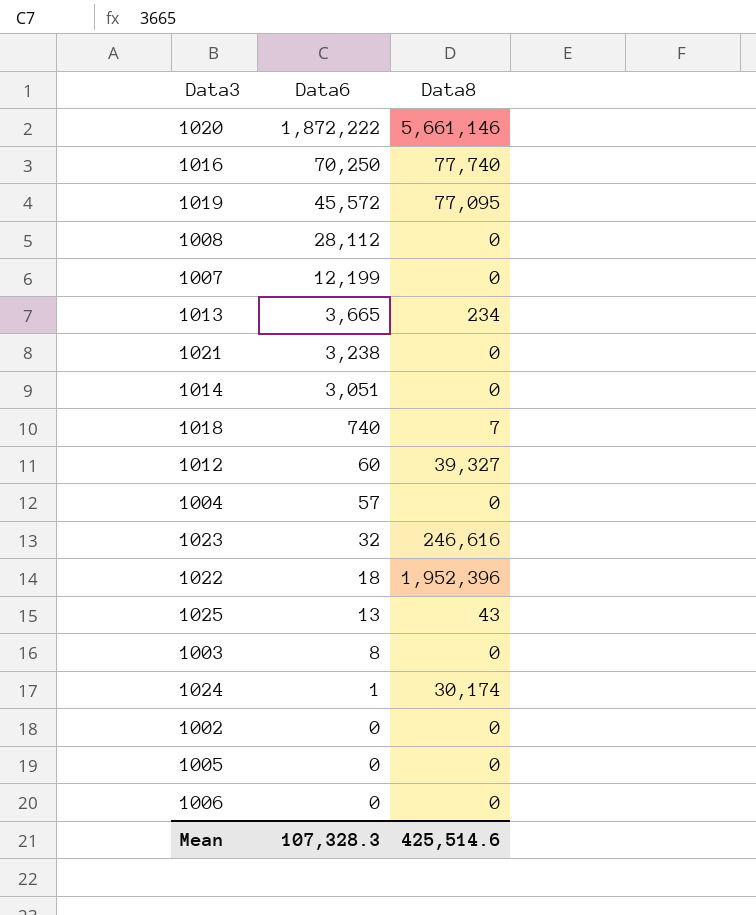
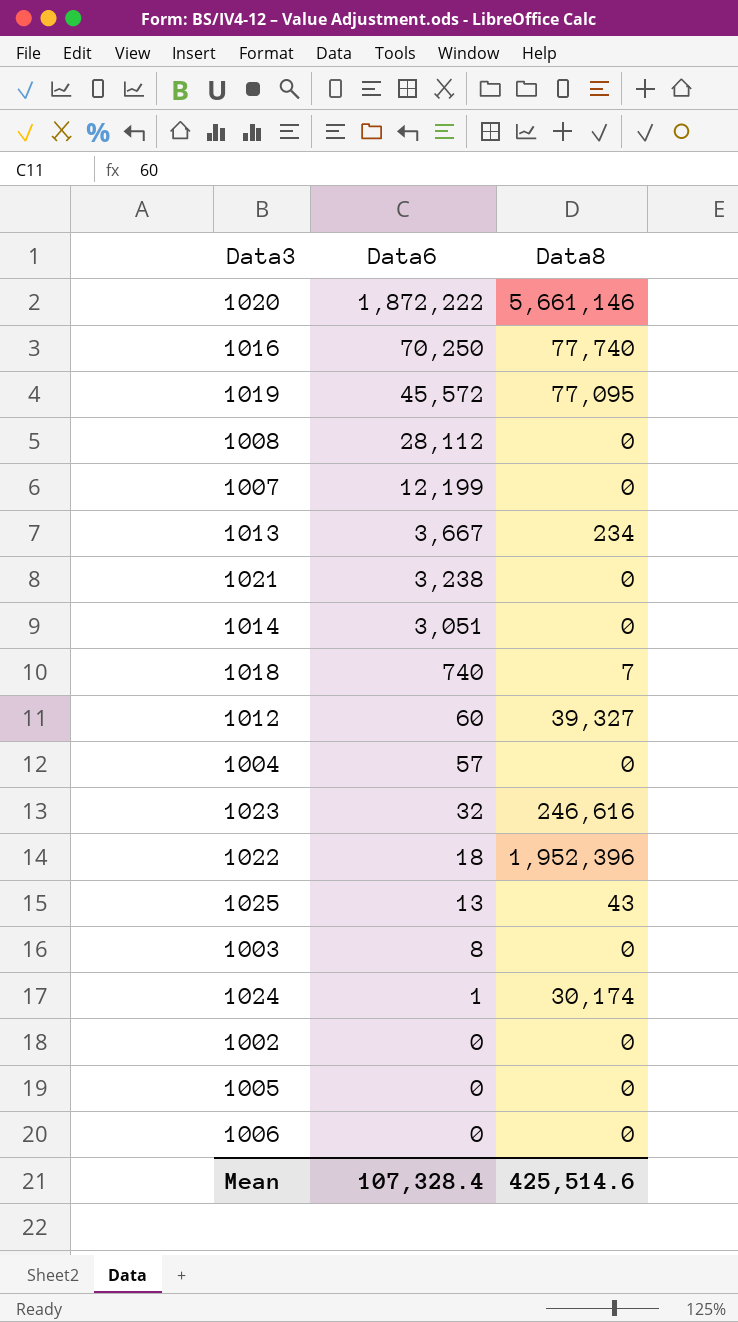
1013 | Data6: 3,665 -> 3,667
Mean | Data6: 107,328.3 -> 107,328.4

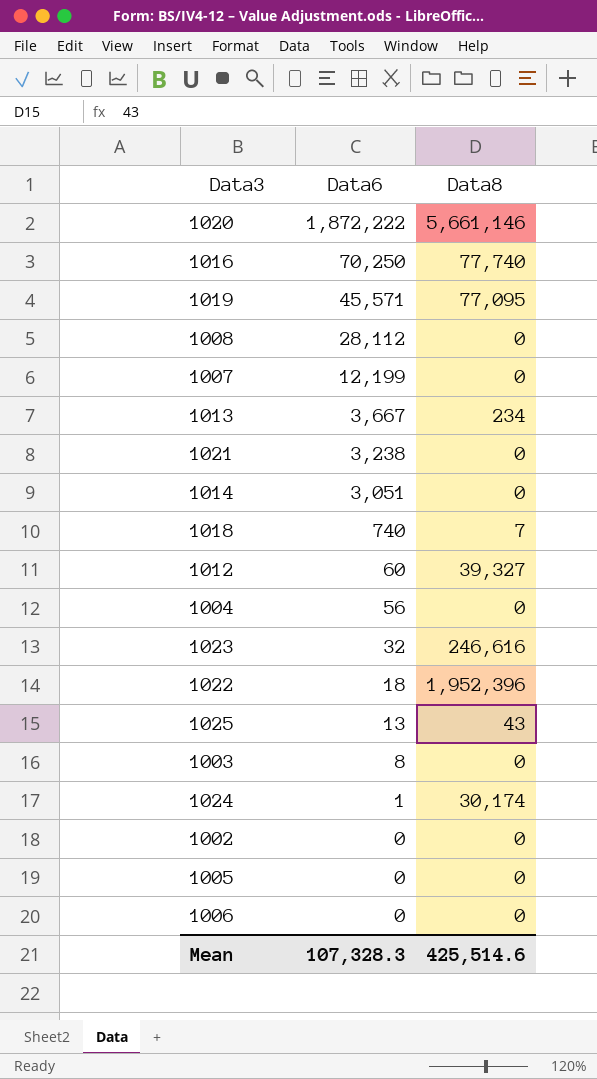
1019 | Data6: 45,572 -> 45,571
1004 | Data6: 57 -> 56
Mean | Data6: 107,328.4 -> 107,328.3

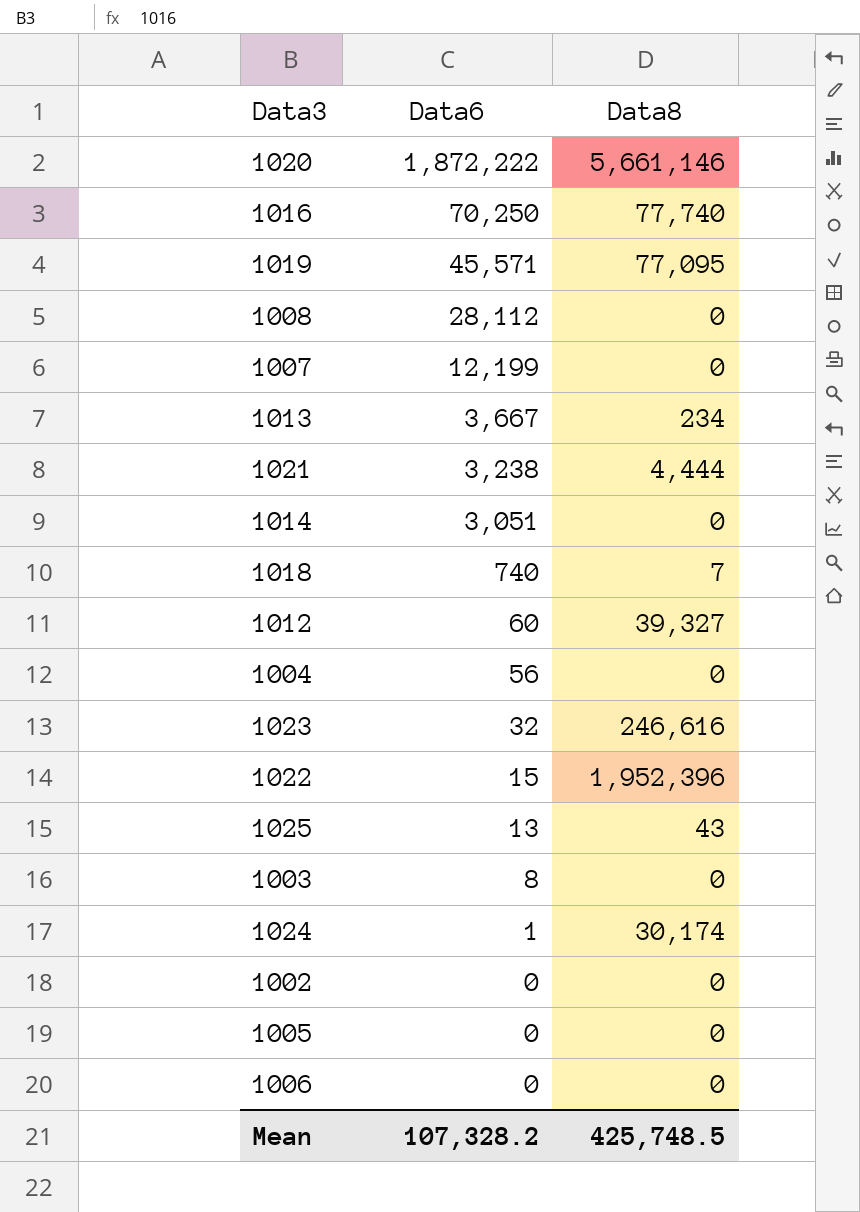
1021 | Data8: 0 -> 4,444
1022 | Data6: 18 -> 15
Mean | Data6: 107,328.3 -> 107,328.2
Mean | Data8: 425,514.6 -> 425,748.5

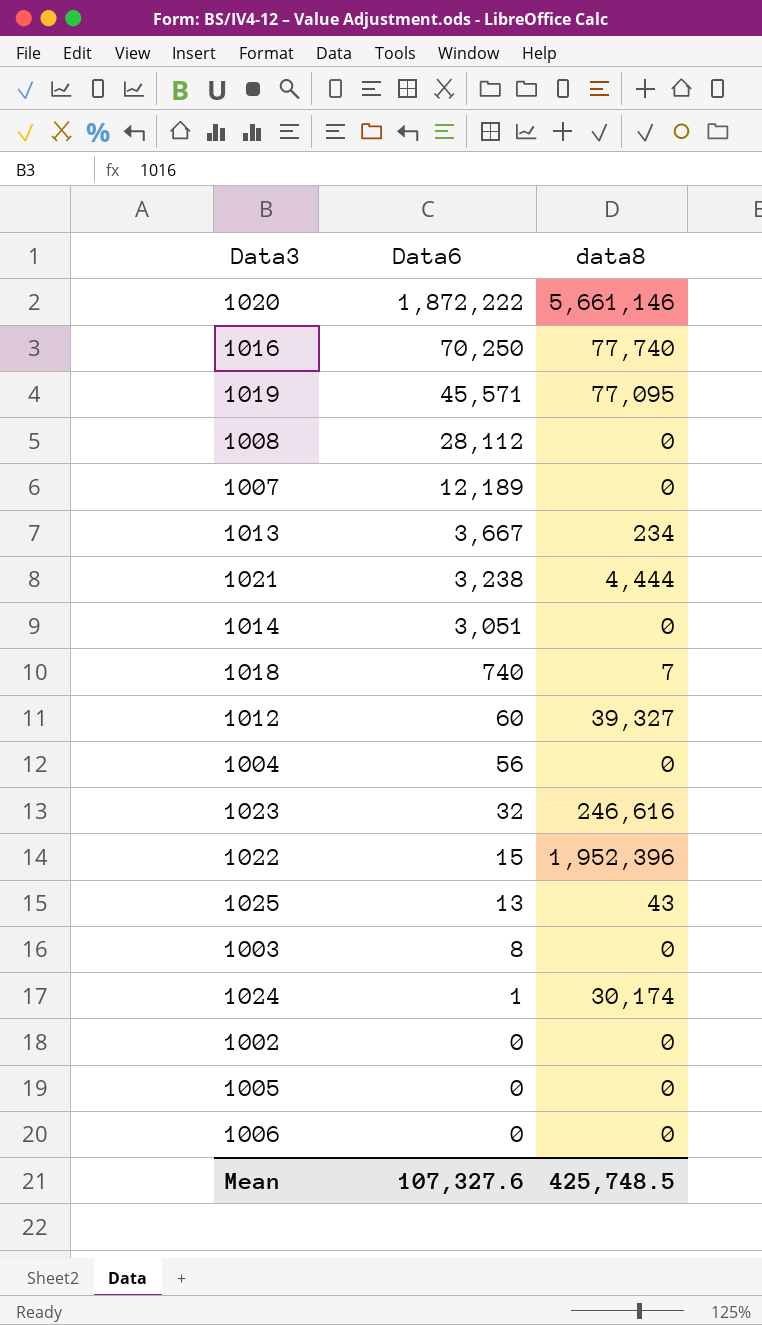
column name: Data8 -> data8
1007 | Data6: 12,199 -> 12,189
Mean | Data6: 107,328.2 -> 107,327.6

